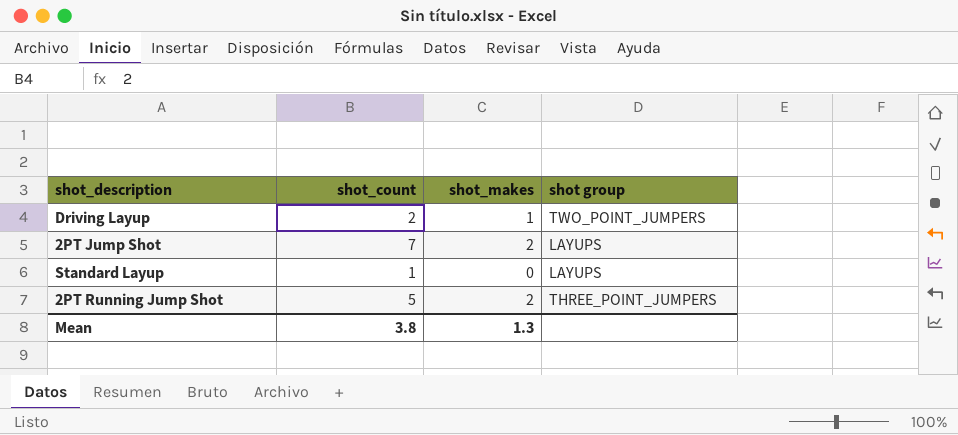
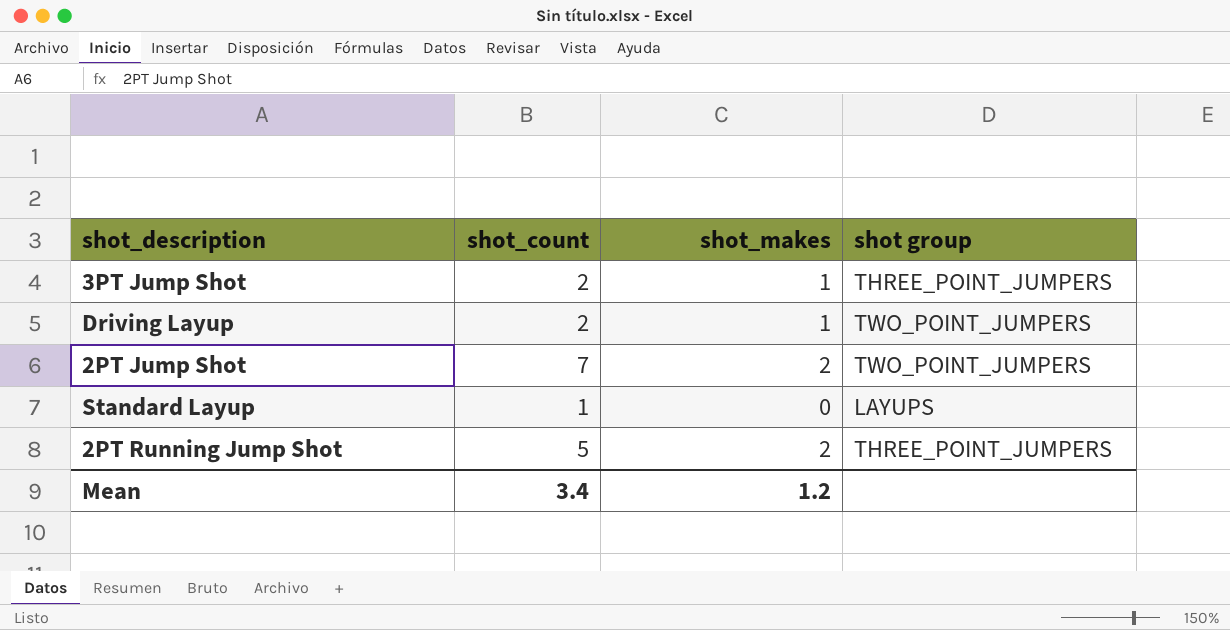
row 3PT Jump Shot: none -> 2 | 1 | THREE_POINT_JUMPERS
2PT Jump Shot | shot group: LAYUPS -> TWO_POINT_JUMPERS
Mean | shot_count: 3.8 -> 3.4
Mean | shot_makes: 1.3 -> 1.2

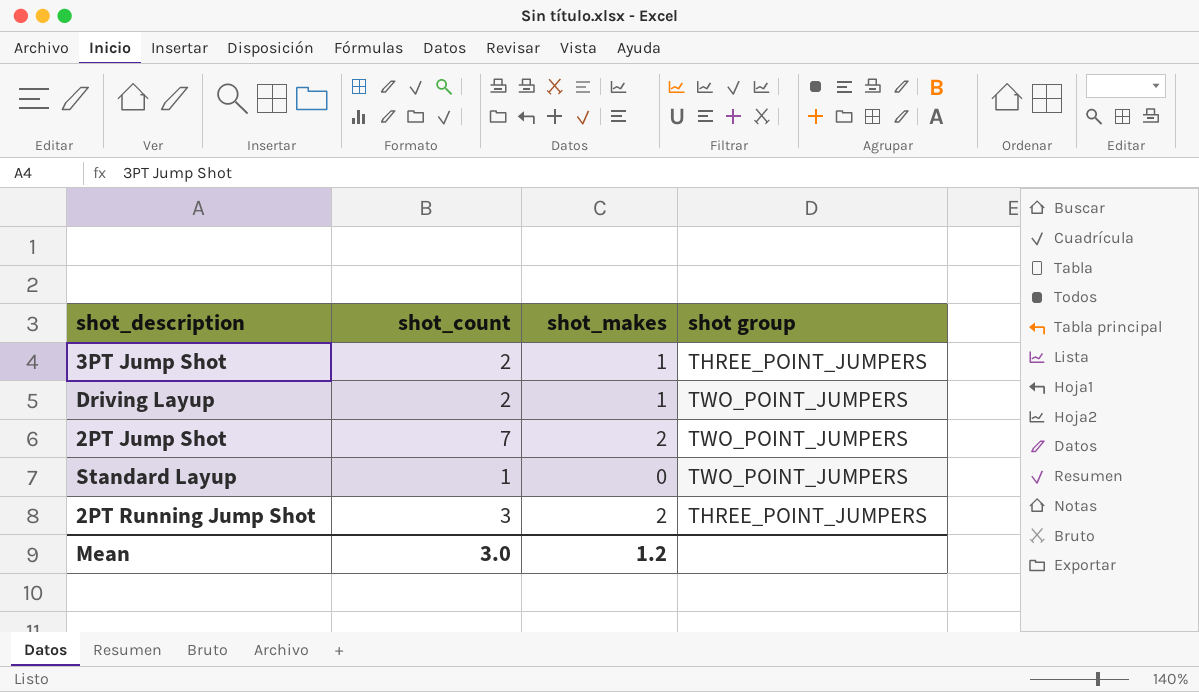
Standard Layup | shot group: LAYUPS -> TWO_POINT_JUMPERS
2PT Running Jump Shot | shot_count: 5 -> 3
Mean | shot_count: 3.4 -> 3.0

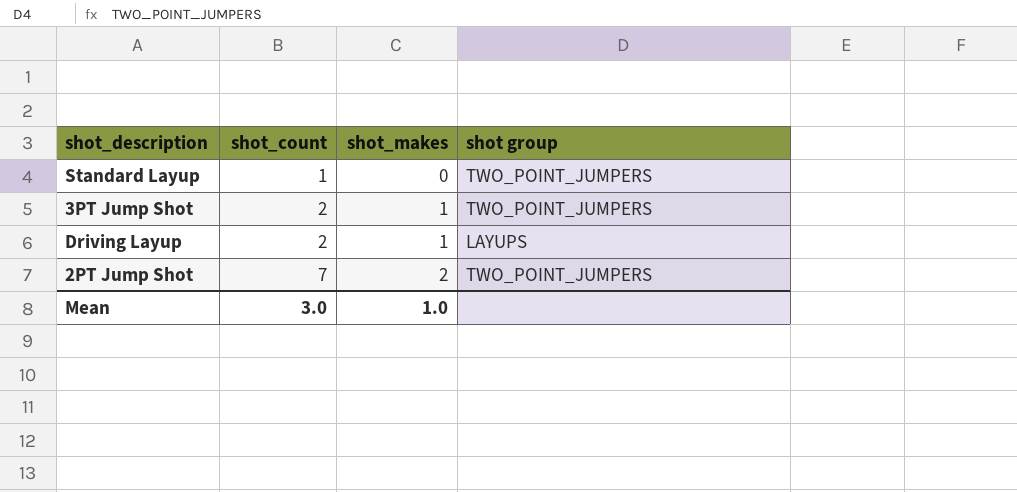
row order: none -> shot_count ascending
row 2PT Running Jump Shot: 3 | 2 | THREE_POINT_JUMPERS -> none
3PT Jump Shot | shot group: THREE_POINT_JUMPERS -> TWO_POINT_JUMPERS
Driving Layup | shot group: TWO_POINT_JUMPERS -> LAYUPS
Mean | shot_makes: 1.2 -> 1.0

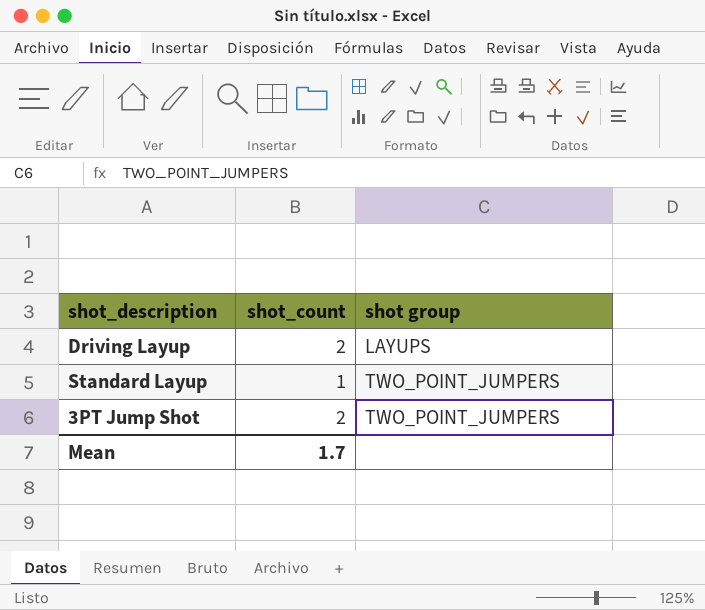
row order: shot_count ascending -> shot group ascending
column shot_makes | position: 3 -> none
row 2PT Jump Shot: 7 | 2 | TWO_POINT_JUMPERS -> none
Mean | shot_count: 3.0 -> 1.7

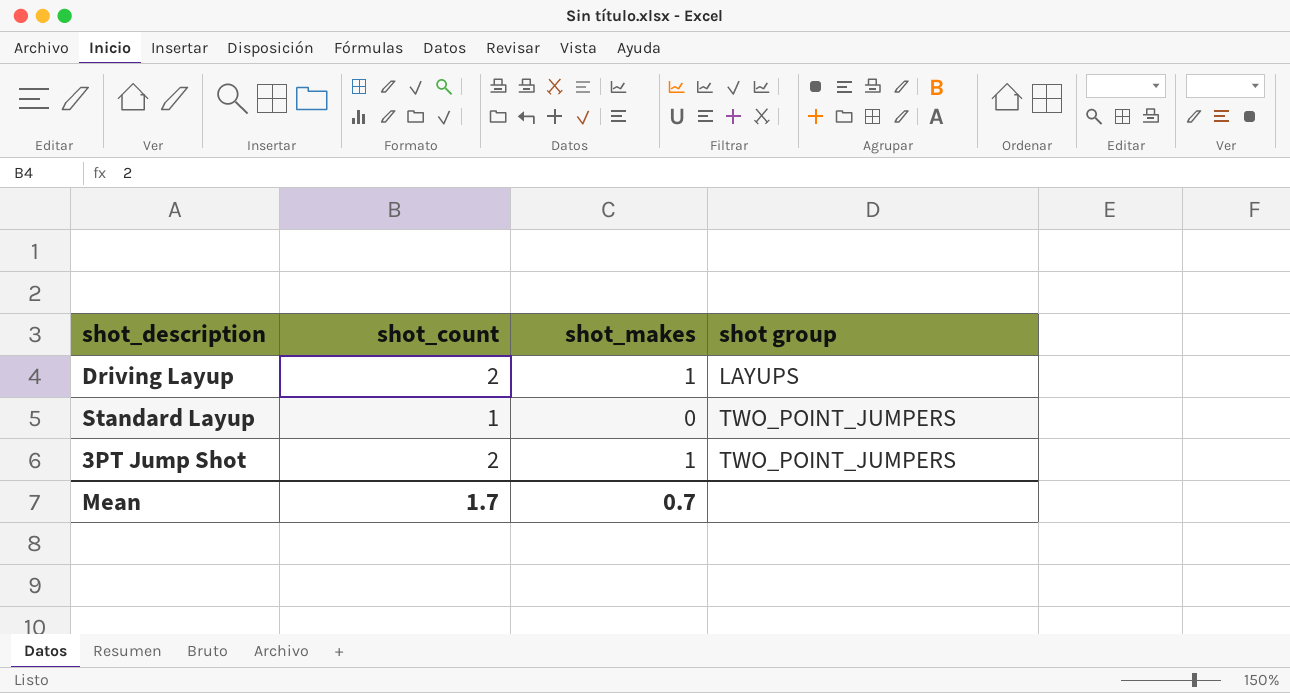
column shot_makes | position: none -> 3

